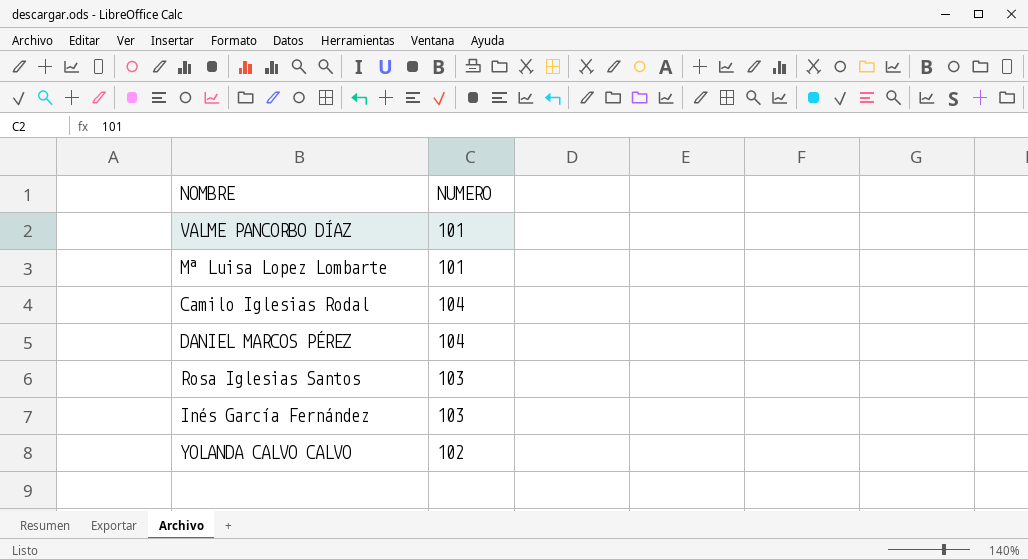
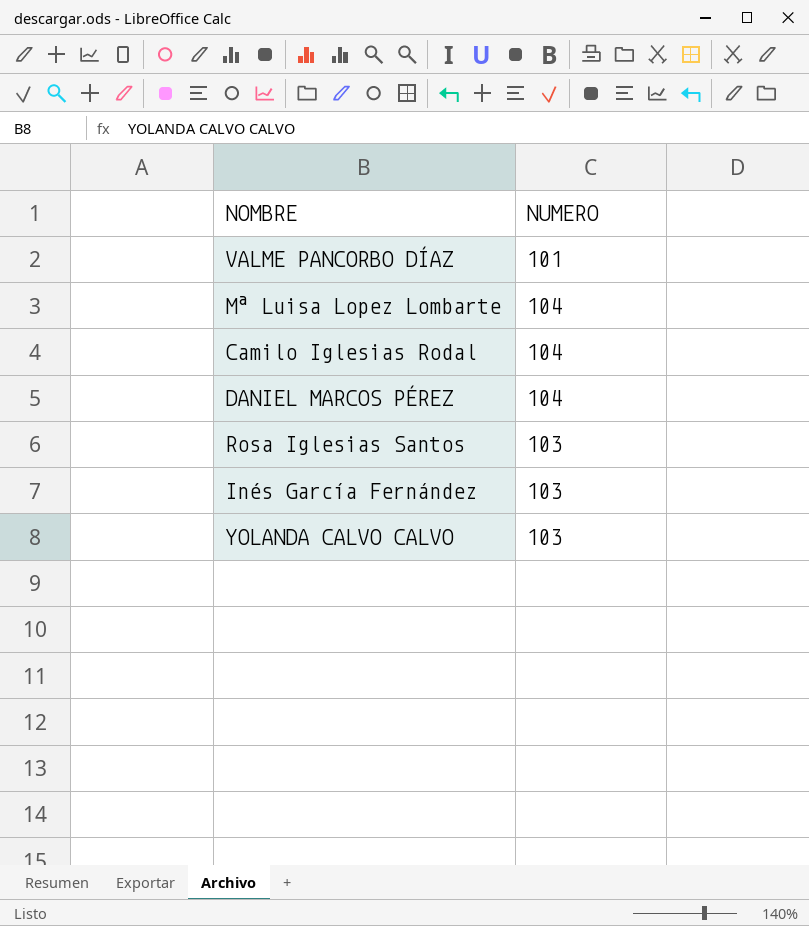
Mª Luisa Lopez Lombarte | NUMERO: 101 -> 104
YOLANDA CALVO CALVO | NUMERO: 102 -> 103

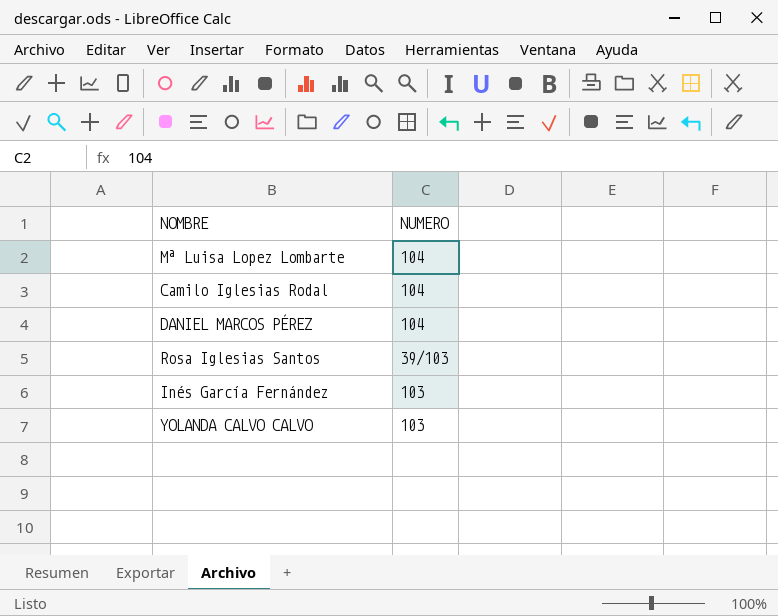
row VALME PANCORBO DÍAZ: 101 -> none
Rosa Iglesias Santos | NUMERO: 103 -> 39/103

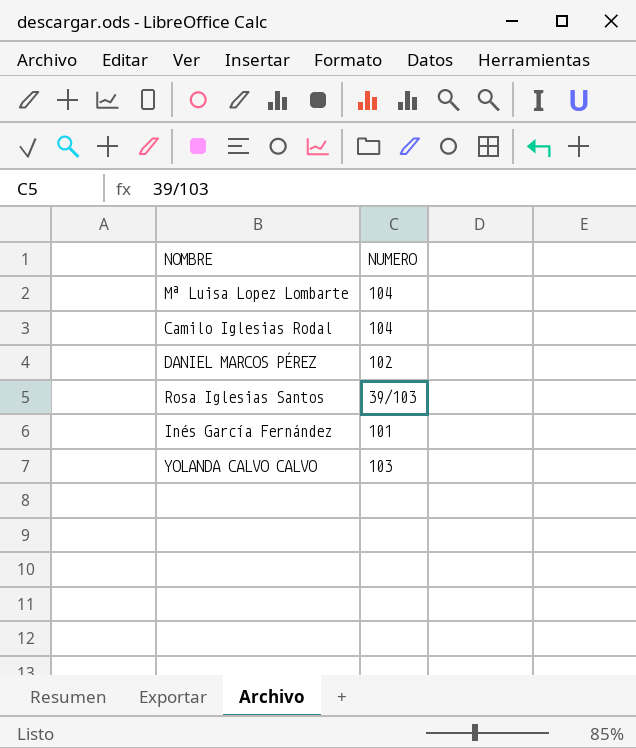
DANIEL MARCOS PÉREZ | NUMERO: 104 -> 102
Inés García Fernández | NUMERO: 103 -> 101

